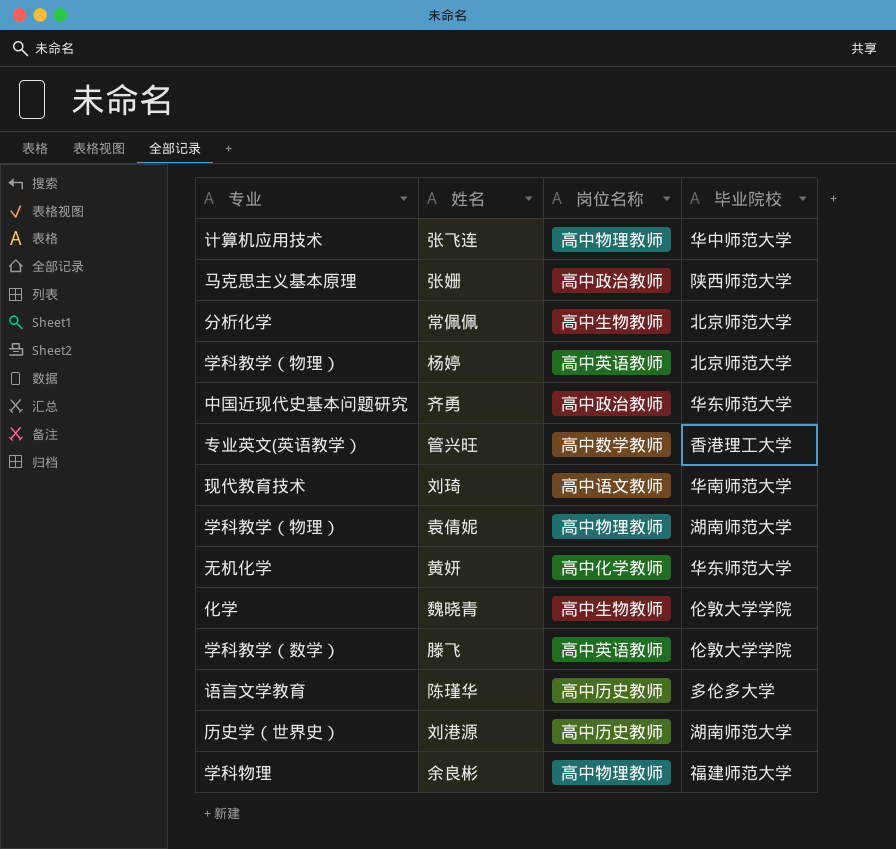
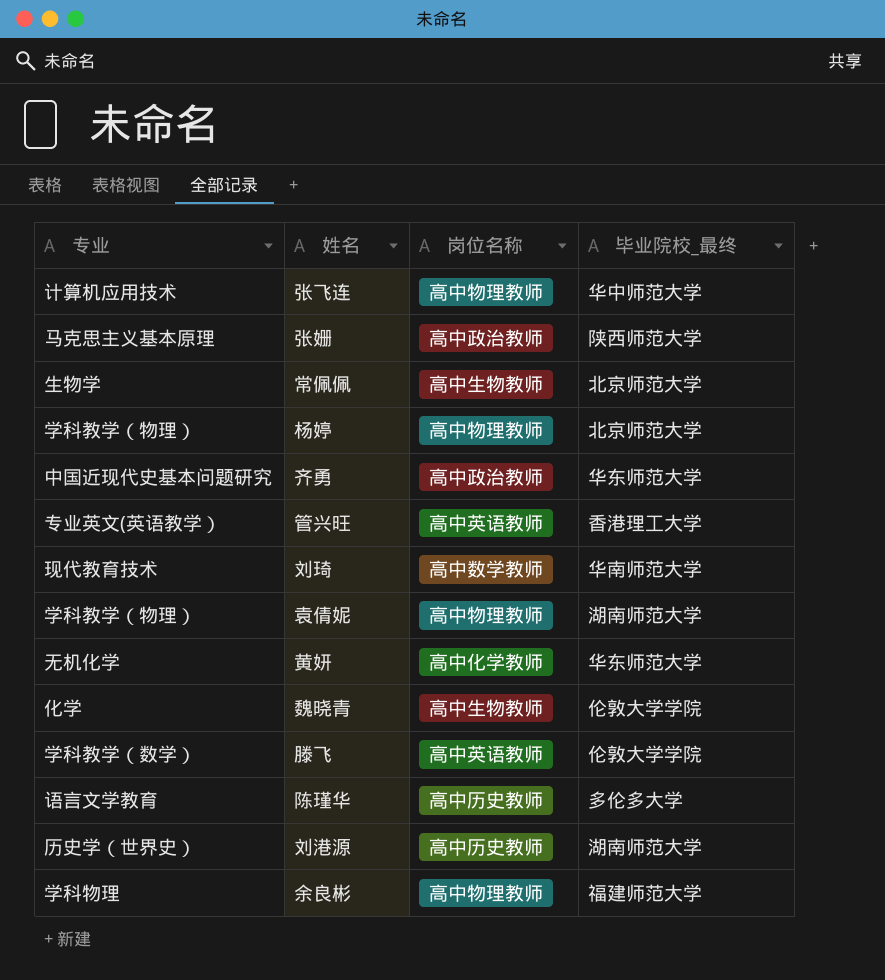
column name: 毕业院校 -> 毕业院校_最终
常佩佩 | 专业: 分析化学 -> 生物学
杨婷 | 岗位名称: 高中英语教师 -> 高中物理教师
管兴旺 | 岗位名称: 高中数学教师 -> 高中英语教师
刘琦 | 岗位名称: 高中语文教师 -> 高中数学教师

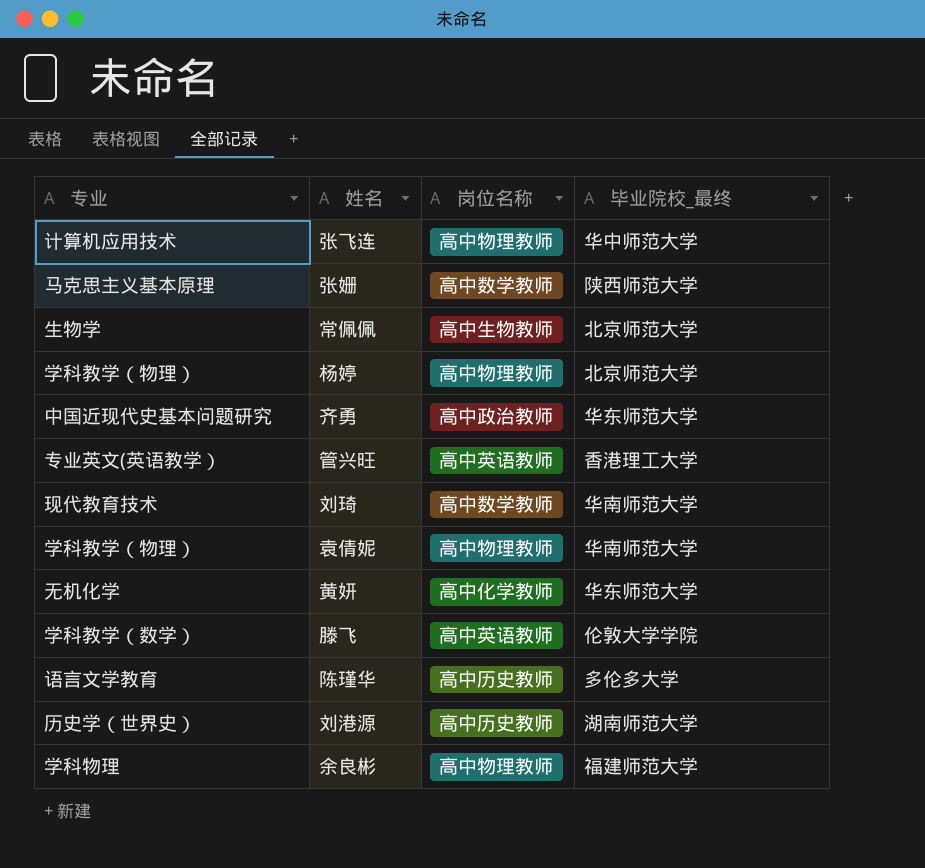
row 魏晓青: 化学 | 高中生物教师 | 伦敦大学学院 -> none
张姗 | 岗位名称: 高中政治教师 -> 高中数学教师
袁倩妮 | 毕业院校_最终: 湖南师范大学 -> 华南师范大学

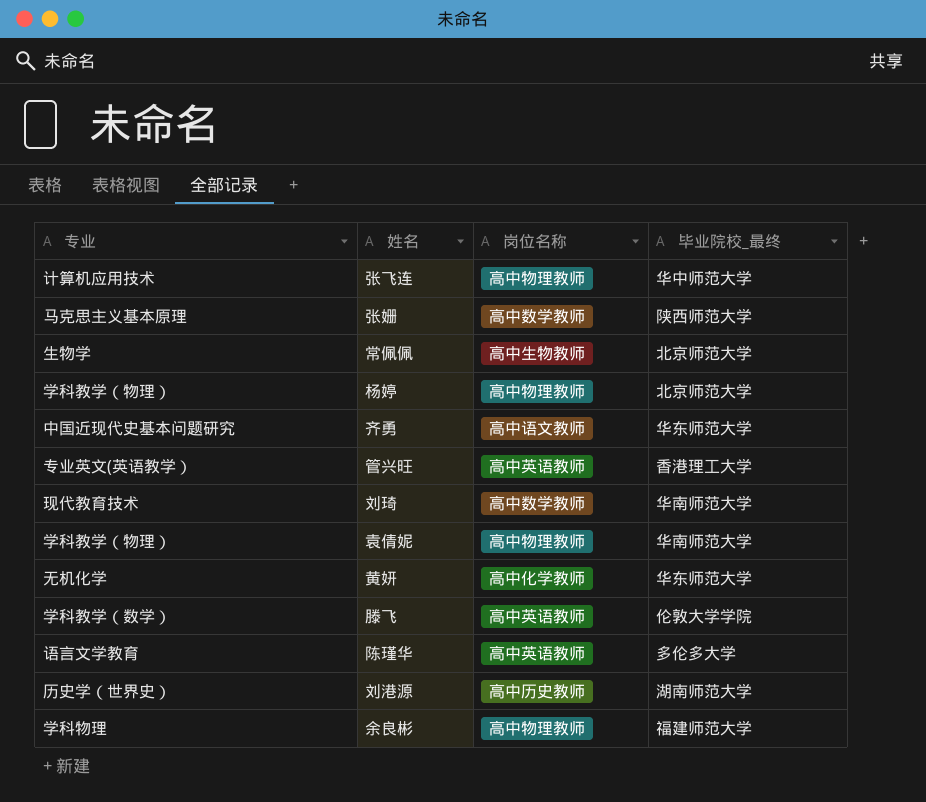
齐勇 | 岗位名称: 高中政治教师 -> 高中语文教师
陈瑾华 | 岗位名称: 高中历史教师 -> 高中英语教师

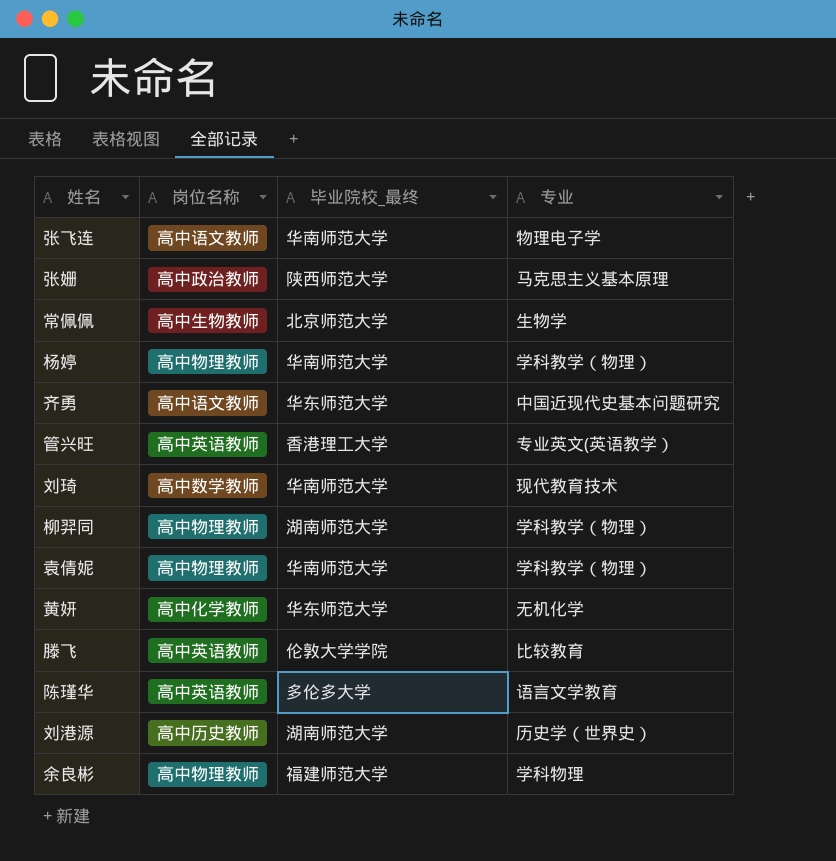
column 专业 | position: 1 -> 4
张飞连 | 岗位名称: 高中物理教师 -> 高中语文教师
张飞连 | 毕业院校_最终: 华中师范大学 -> 华南师范大学
张飞连 | 专业: 计算机应用技术 -> 物理电子学
张姗 | 岗位名称: 高中数学教师 -> 高中政治教师
杨婷 | 毕业院校_最终: 北京师范大学 -> 华南师范大学
row 柳羿同: none -> 高中物理教师 | 湖南师范大学 | 学科教学（物理）
滕飞 | 专业: 学科教学（数学） -> 比较教育

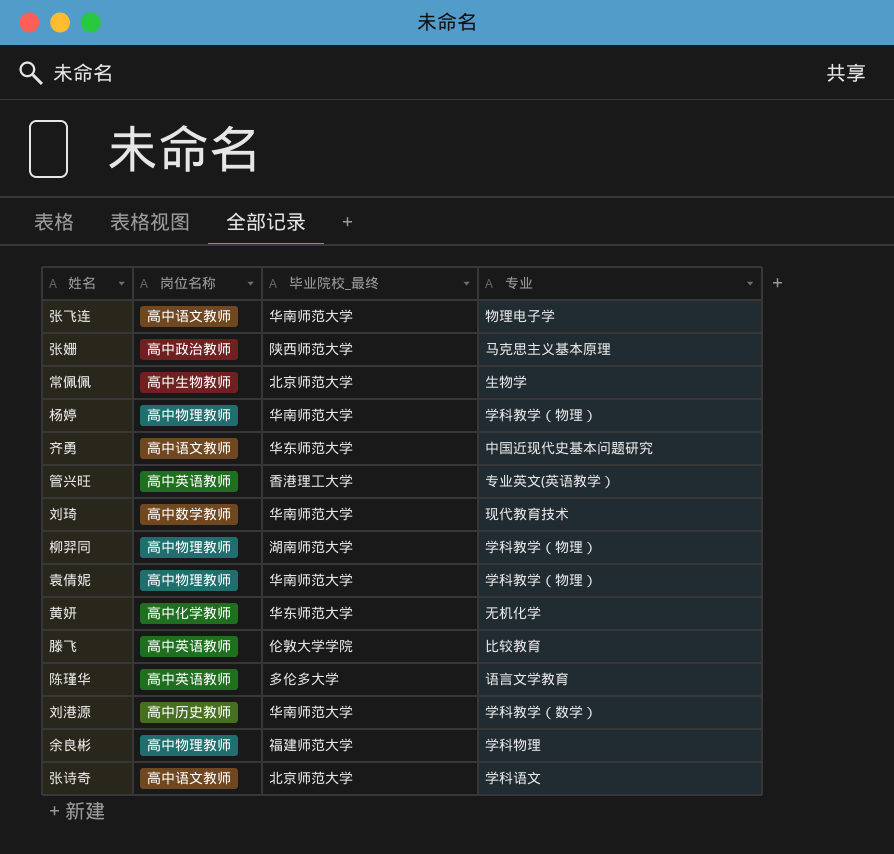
刘港源 | 毕业院校_最终: 湖南师范大学 -> 华南师范大学
刘港源 | 专业: 历史学（世界史） -> 学科教学（数学）
row 张诗奇: none -> 高中语文教师 | 北京师范大学 | 学科语文

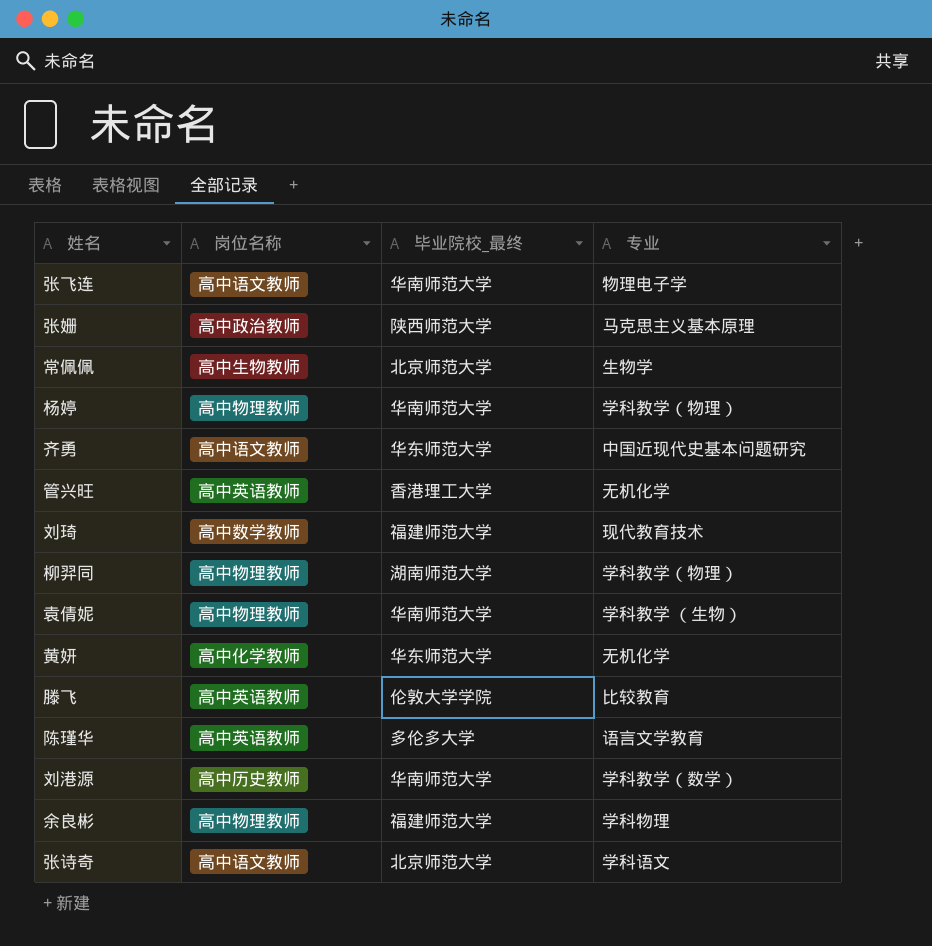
管兴旺 | 专业: 专业英文(英语教学） -> 无机化学
刘琦 | 毕业院校_最终: 华南师范大学 -> 福建师范大学
袁倩妮 | 专业: 学科教学（物理） -> 学科教学 （生物）

